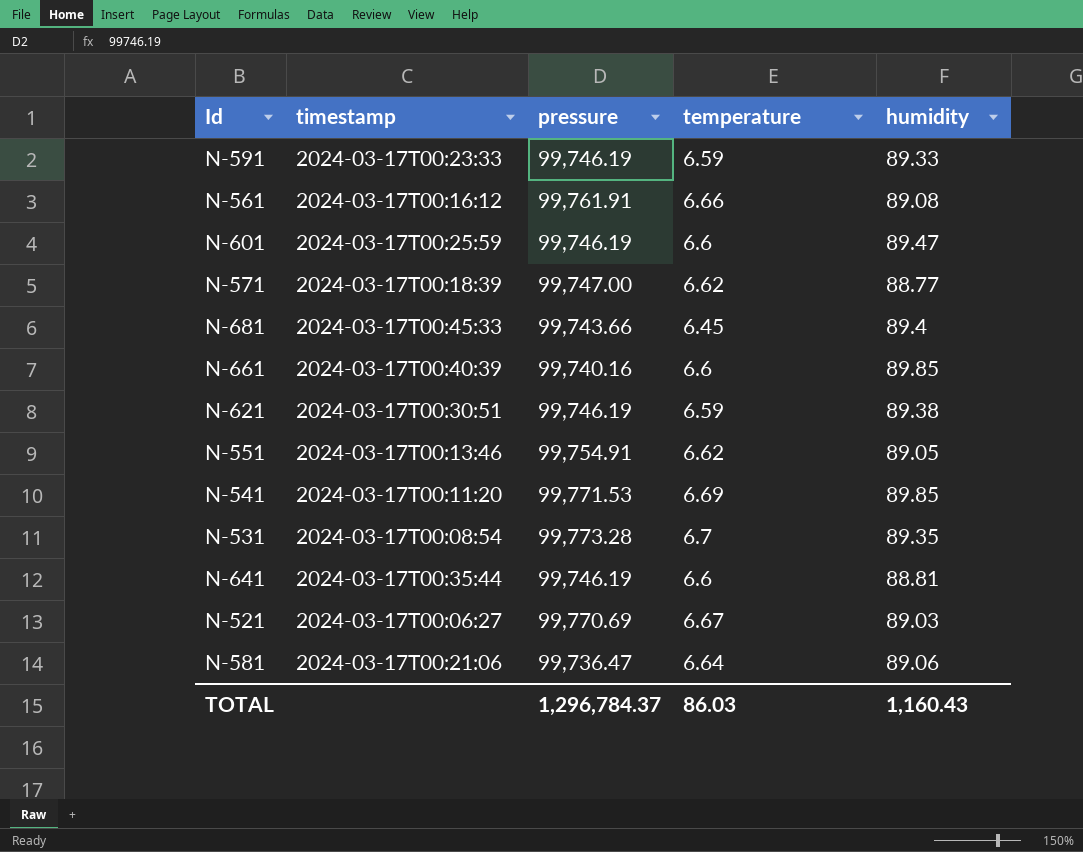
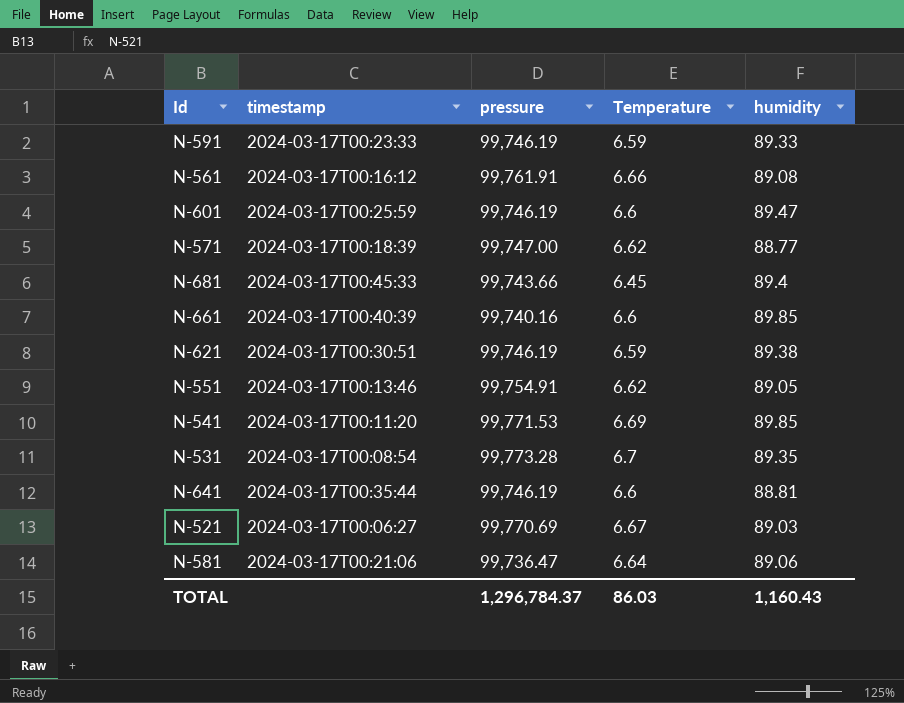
column name: temperature -> Temperature

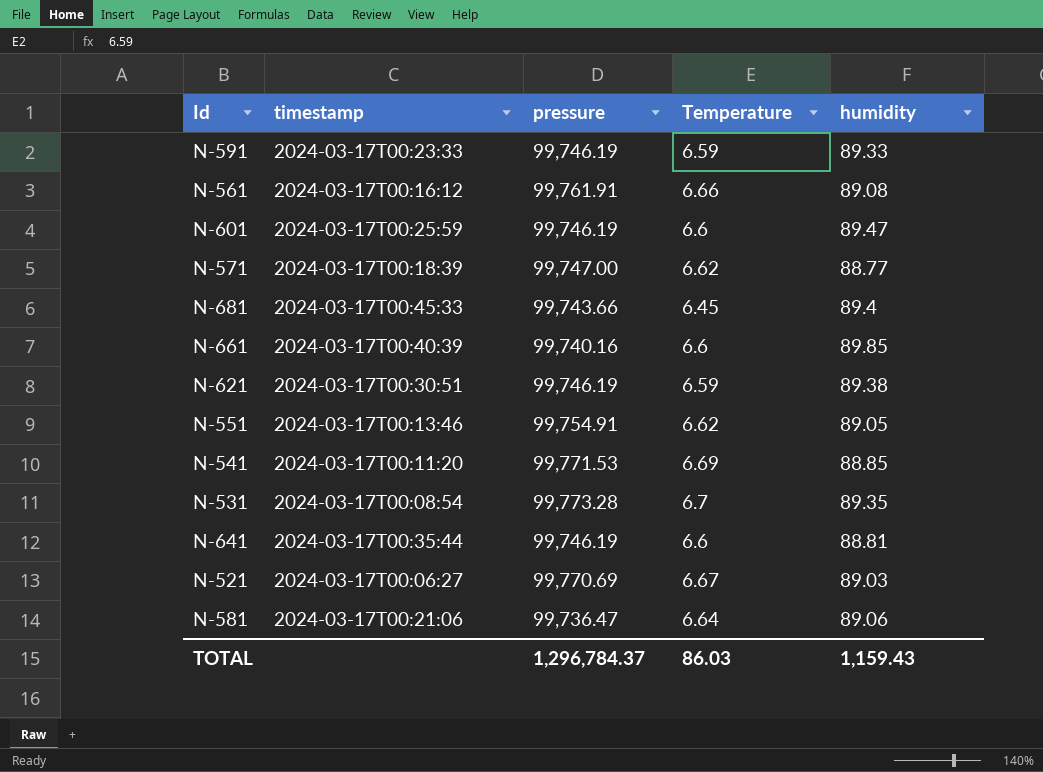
N-541 | humidity: 89.85 -> 88.85
TOTAL | humidity: 1,160.43 -> 1,159.43

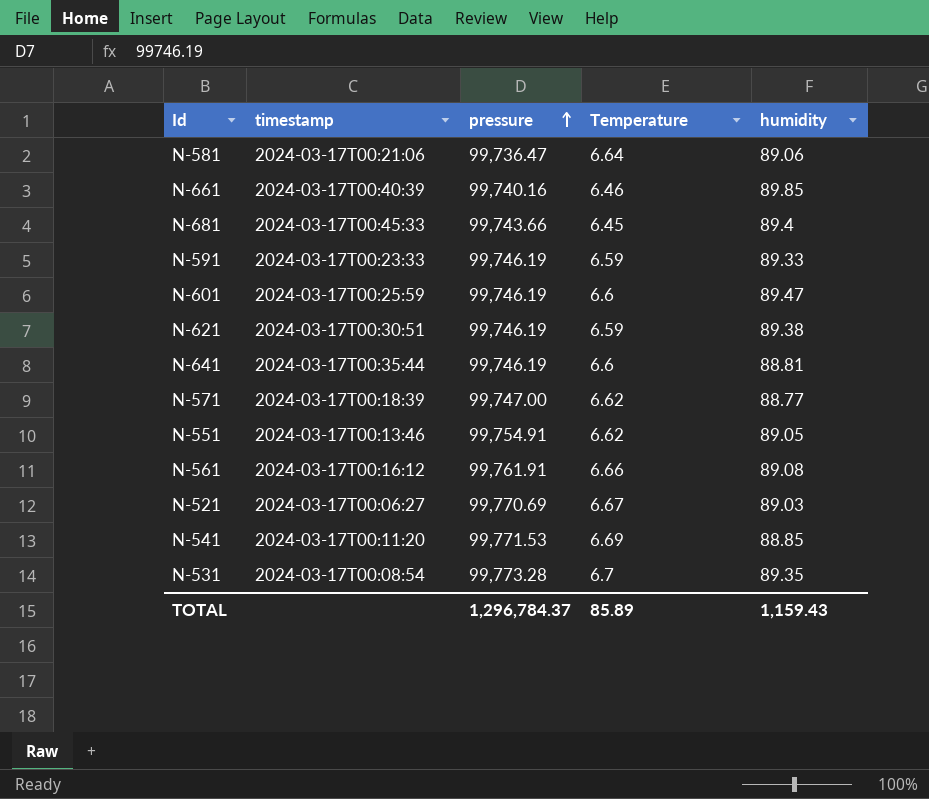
row order: none -> pressure ascending
N-661 | Temperature: 6.6 -> 6.46
TOTAL | Temperature: 86.03 -> 85.89

